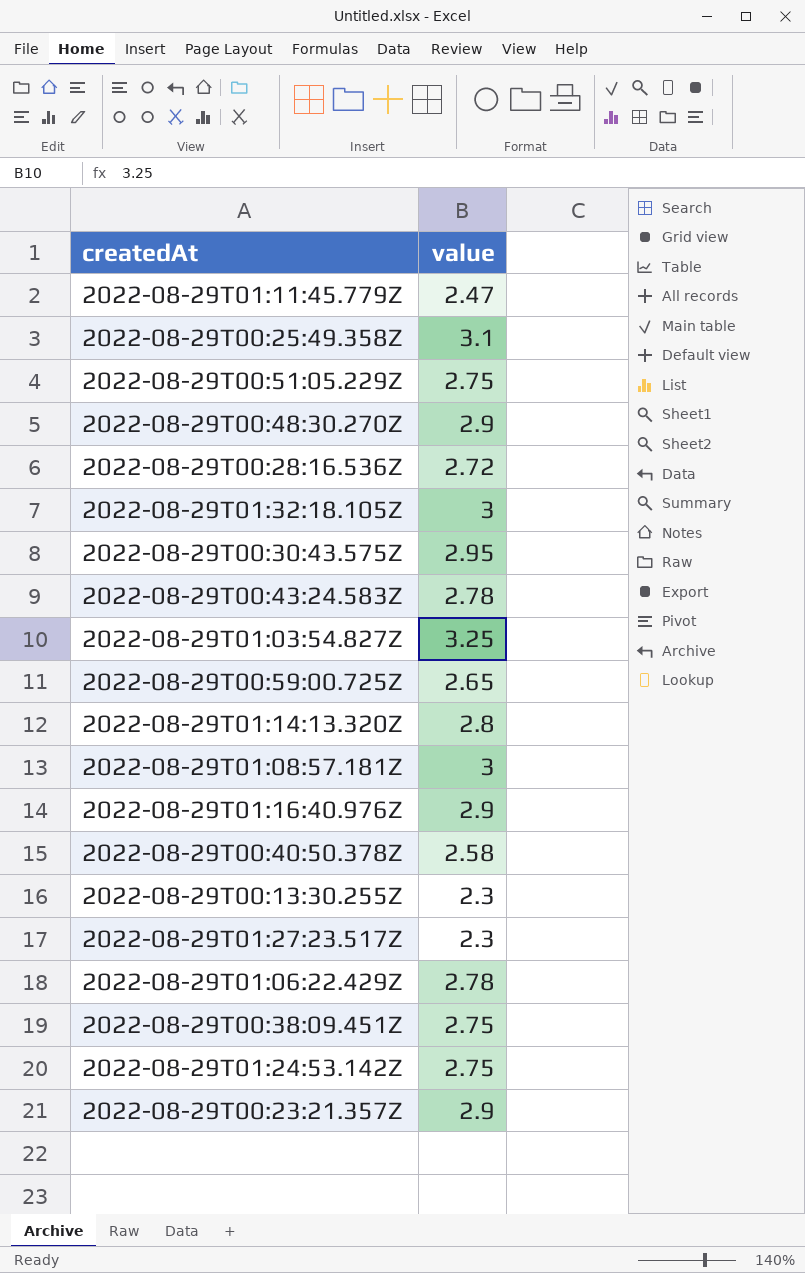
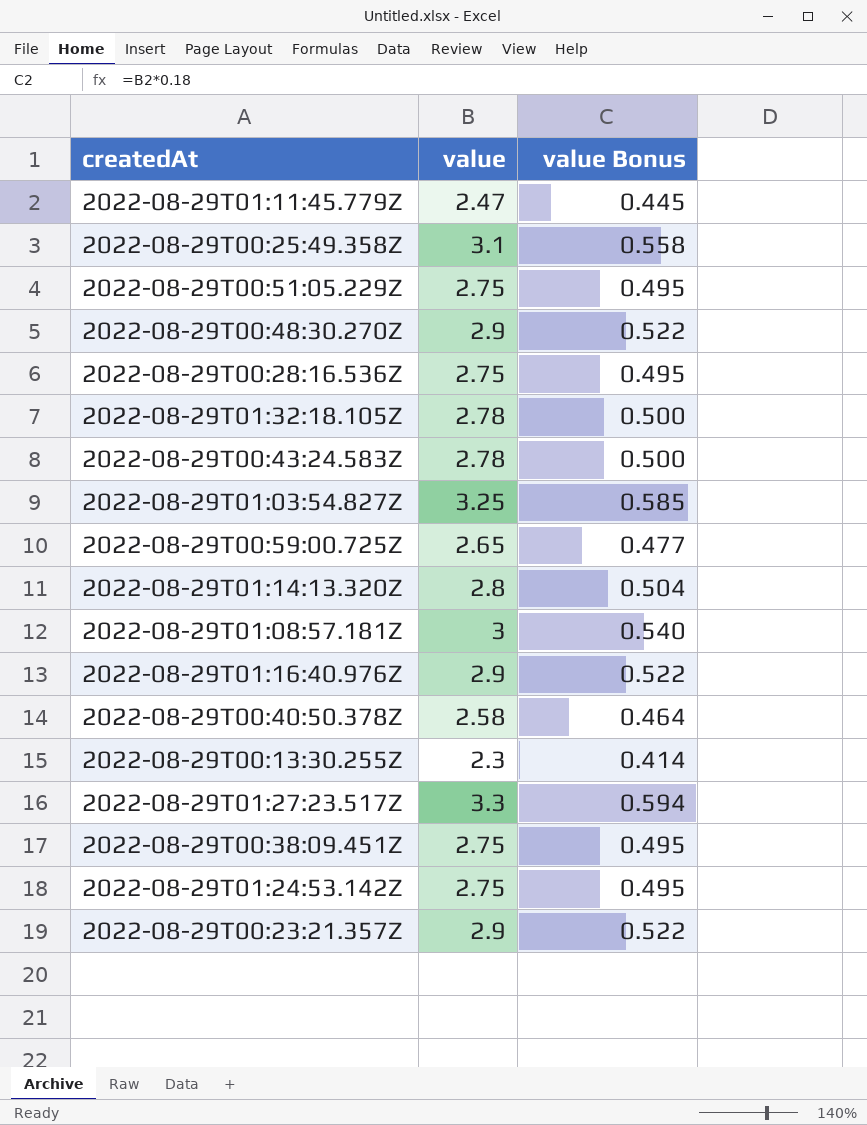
column value Bonus | formula: none -> [value] * 0.18
row 2022-08-29T00:30:43.575Z: 2.95 -> none
row 2022-08-29T01:06:22.429Z: 2.78 -> none
2022-08-29T00:28:16.536Z | value: 2.72 -> 2.75
2022-08-29T01:32:18.105Z | value: 3 -> 2.78
2022-08-29T01:27:23.517Z | value: 2.3 -> 3.3

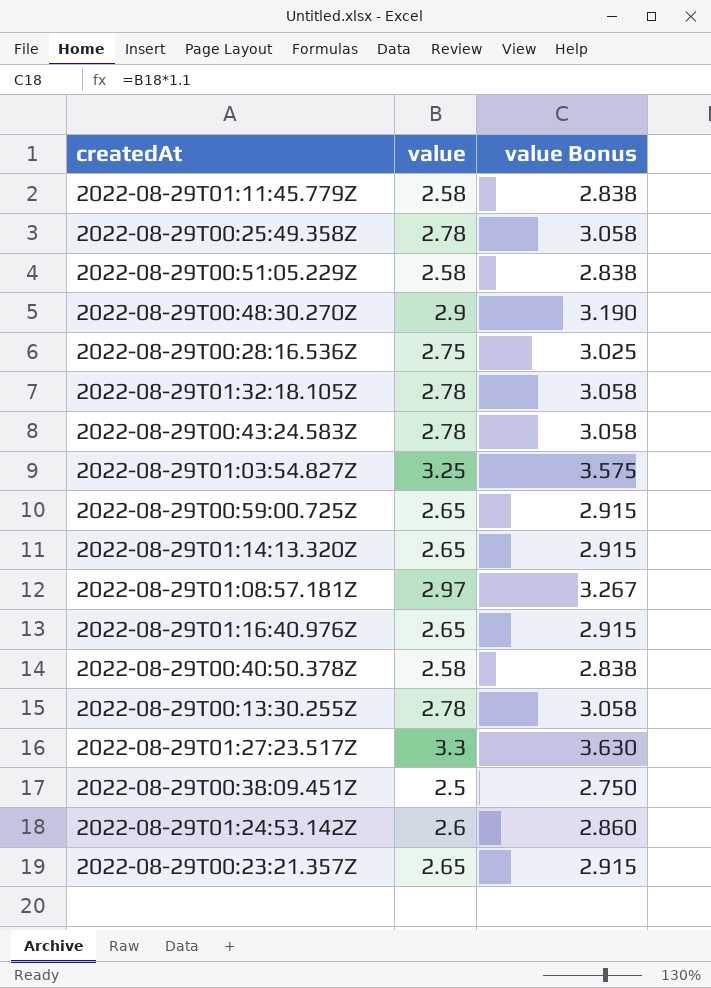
column value Bonus | formula: [value] * 0.18 -> [value] * 1.1
2022-08-29T01:11:45.779Z | value: 2.47 -> 2.58
2022-08-29T00:25:49.358Z | value: 3.1 -> 2.78
2022-08-29T00:51:05.229Z | value: 2.75 -> 2.58
2022-08-29T01:14:13.320Z | value: 2.8 -> 2.65
2022-08-29T01:08:57.181Z | value: 3 -> 2.97
2022-08-29T01:16:40.976Z | value: 2.9 -> 2.65
2022-08-29T00:13:30.255Z | value: 2.3 -> 2.78
2022-08-29T00:38:09.451Z | value: 2.75 -> 2.5
2022-08-29T01:24:53.142Z | value: 2.75 -> 2.6
2022-08-29T00:23:21.357Z | value: 2.9 -> 2.65

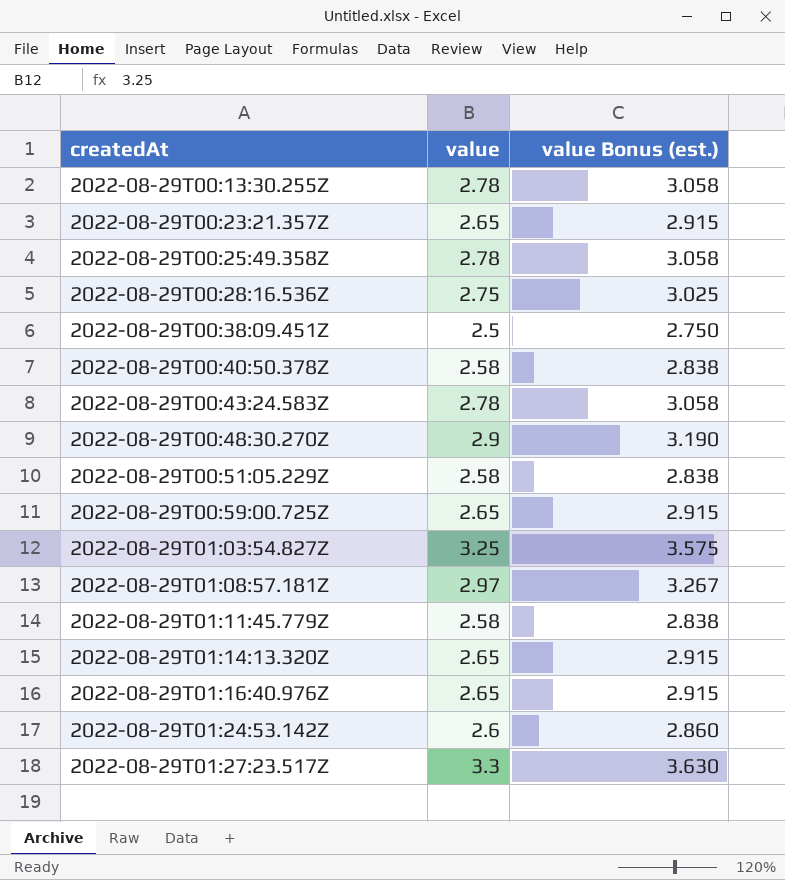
row order: none -> createdAt ascending
column name: value Bonus -> value Bonus (est.)
row 2022-08-29T01:32:18.105Z: 2.78 | 3.058 -> none

